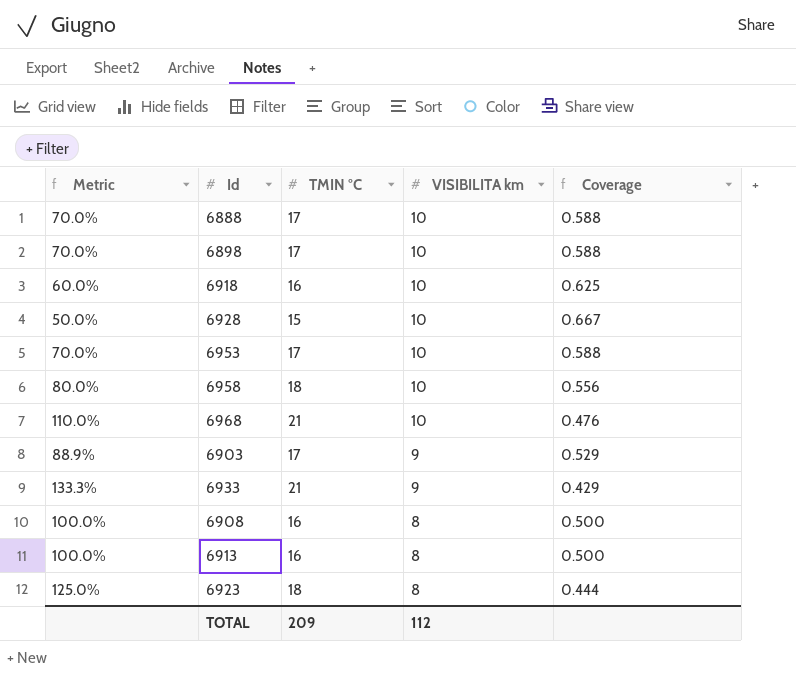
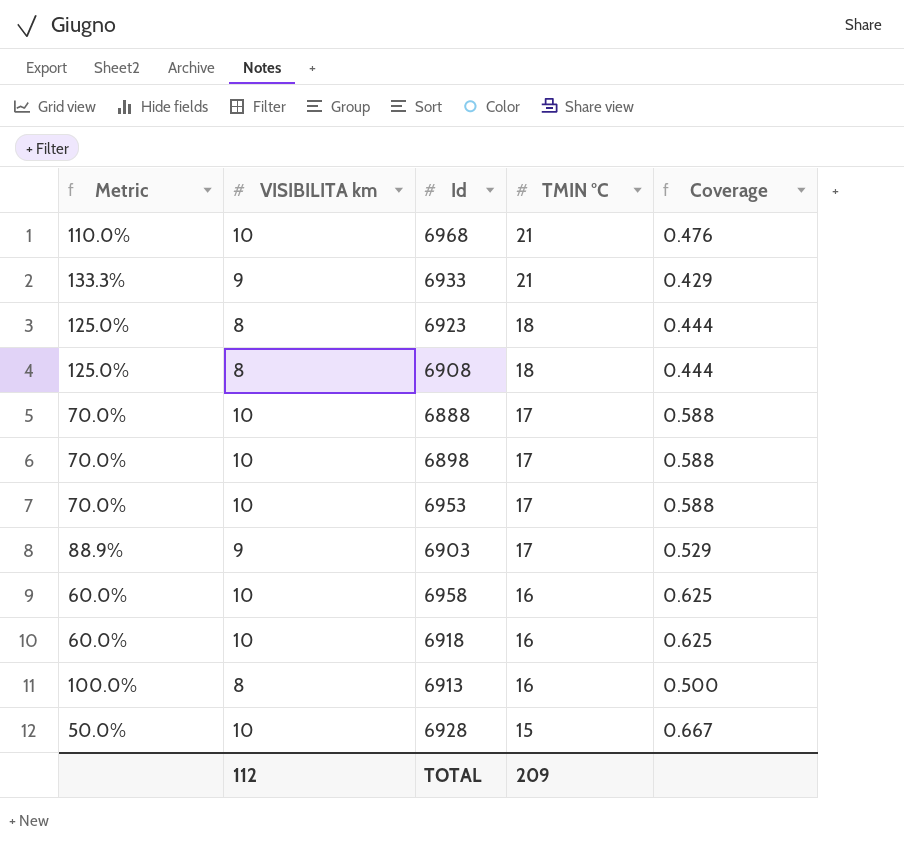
row order: VISIBILITA km descending -> TMIN °C descending
column VISIBILITA km | position: 4 -> 2
6908 | Metric: 100.0% -> 125.0%
6908 | TMIN °C: 16 -> 18
6908 | Coverage: 0.500 -> 0.444
6958 | Metric: 80.0% -> 60.0%
6958 | TMIN °C: 18 -> 16
6958 | Coverage: 0.556 -> 0.625

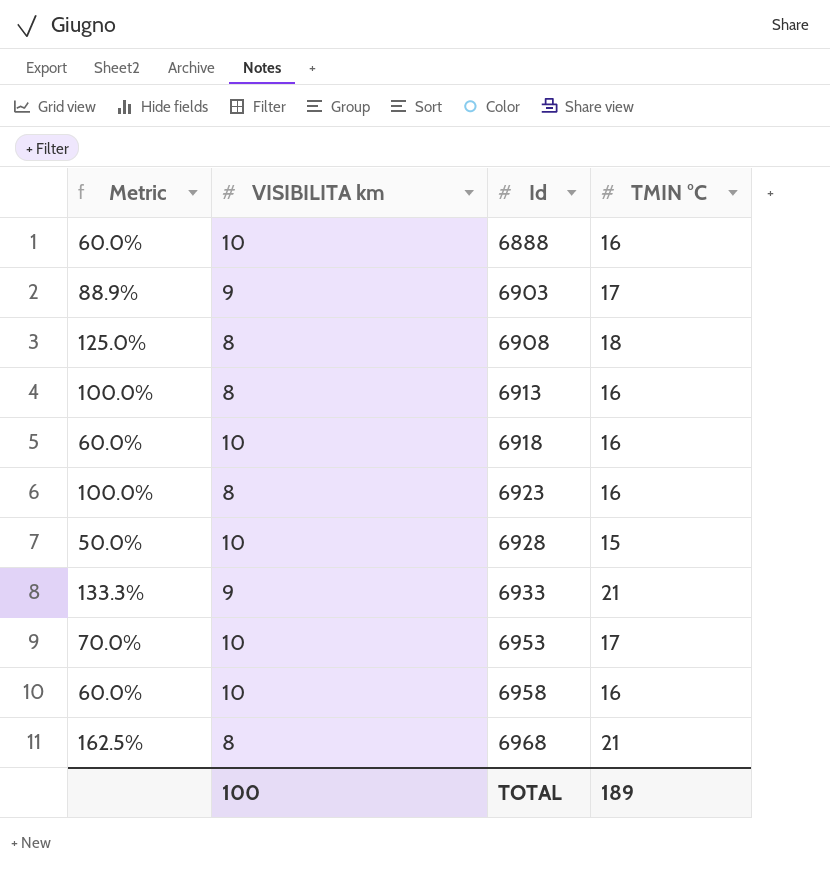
row order: TMIN °C descending -> Id ascending
column Coverage | formula: [VISIBILITA km] / [TMIN °C] -> none
row 6898: 70.0% | 10 | 17 | 0.588 -> none
6888 | Metric: 70.0% -> 60.0%
6888 | TMIN °C: 17 -> 16
6923 | Metric: 125.0% -> 100.0%
6923 | TMIN °C: 18 -> 16
6968 | Metric: 110.0% -> 162.5%
6968 | VISIBILITA km: 10 -> 8
TOTAL | VISIBILITA km: 112 -> 100
TOTAL | TMIN °C: 209 -> 189

